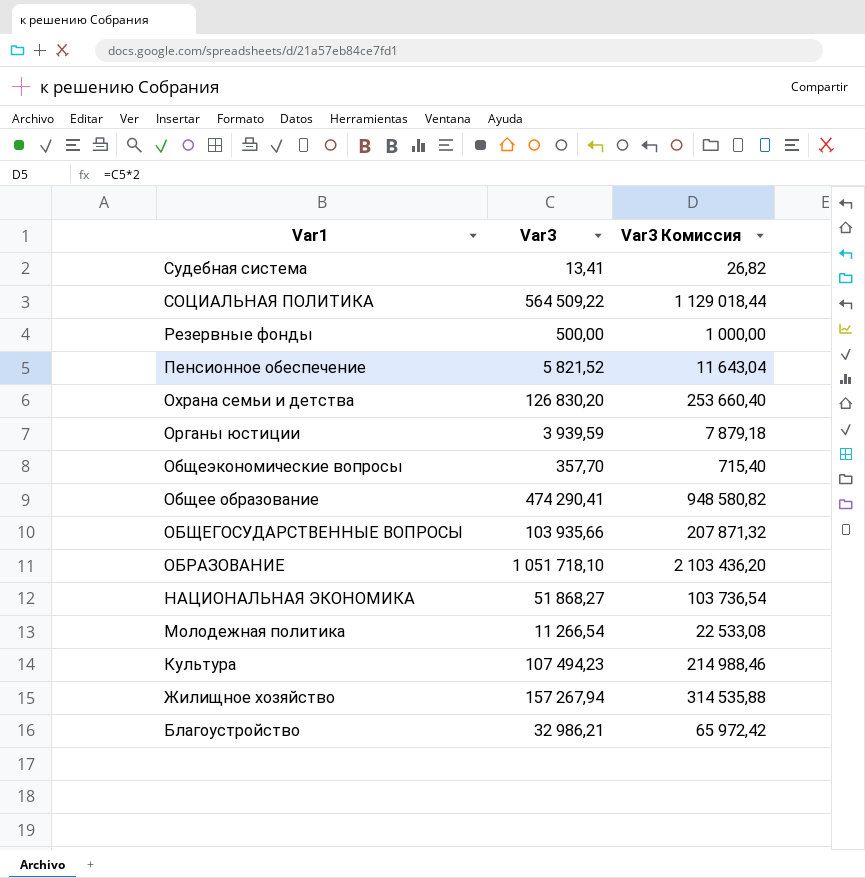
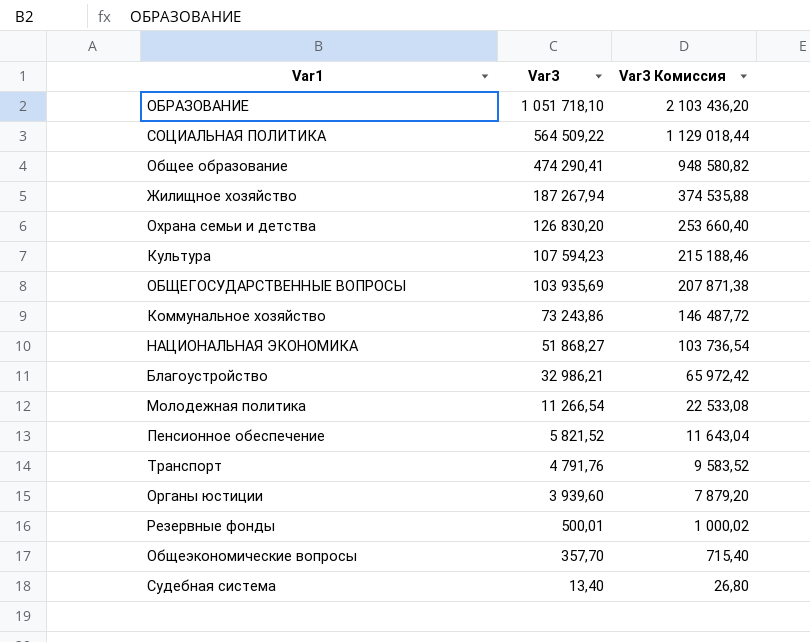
row order: Var1 descending -> Var3 descending
Жилищное хозяйство | Var3: 157 267,94 -> 187 267,94
Жилищное хозяйство | Var3 Комиссия: 314 535,88 -> 374 535,88
Культура | Var3: 107 494,23 -> 107 594,23
Культура | Var3 Комиссия: 214 988,46 -> 215 188,46
ОБЩЕГОСУДАРСТВЕННЫЕ ВОПРОСЫ | Var3: 103 935,66 -> 103 935,69
ОБЩЕГОСУДАРСТВЕННЫЕ ВОПРОСЫ | Var3 Комиссия: 207 871,32 -> 207 871,38
row Коммунальное хозяйство: none -> 73 243,86 | 146 487,72
row Транспорт: none -> 4 791,76 | 9 583,52
Органы юстиции | Var3: 3 939,59 -> 3 939,60
Органы юстиции | Var3 Комиссия: 7 879,18 -> 7 879,20
Резервные фонды | Var3: 500,00 -> 500,01
Резервные фонды | Var3 Комиссия: 1 000,00 -> 1 000,02
Судебная система | Var3: 13,41 -> 13,40
Судебная система | Var3 Комиссия: 26,82 -> 26,80

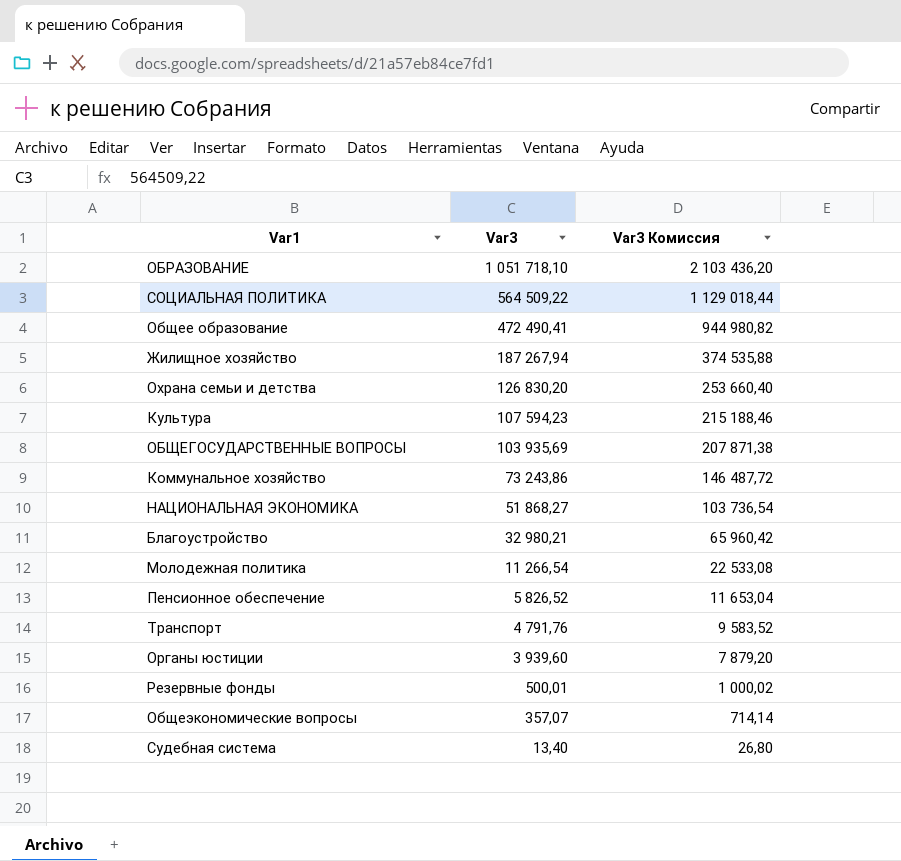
Общее образование | Var3: 474 290,41 -> 472 490,41
Общее образование | Var3 Комиссия: 948 580,82 -> 944 980,82
Благоустройство | Var3: 32 986,21 -> 32 980,21
Благоустройство | Var3 Комиссия: 65 972,42 -> 65 960,42
Пенсионное обеспечение | Var3: 5 821,52 -> 5 826,52
Пенсионное обеспечение | Var3 Комиссия: 11 643,04 -> 11 653,04
Общеэкономические вопросы | Var3: 357,70 -> 357,07
Общеэкономические вопросы | Var3 Комиссия: 715,40 -> 714,14

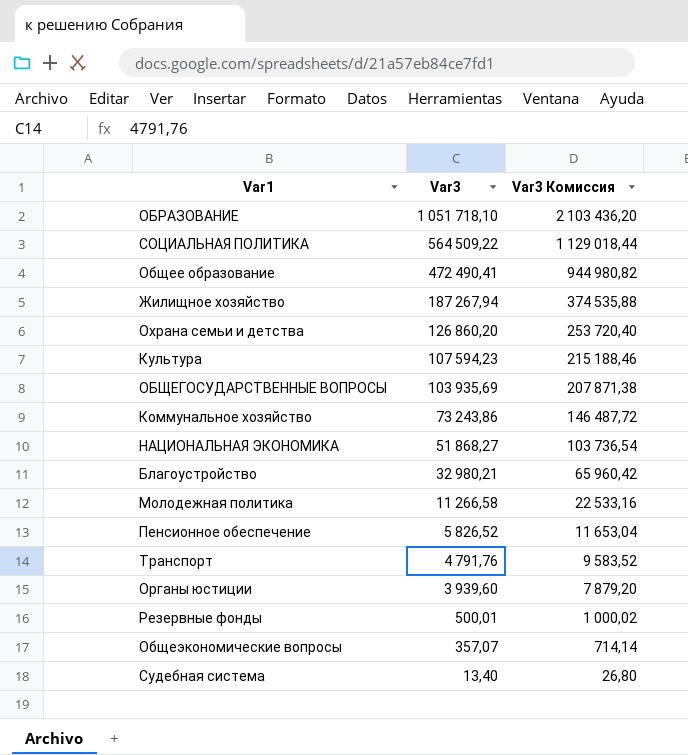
Охрана семьи и детства | Var3: 126 830,20 -> 126 860,20
Охрана семьи и детства | Var3 Комиссия: 253 660,40 -> 253 720,40
Молодежная политика | Var3: 11 266,54 -> 11 266,58
Молодежная политика | Var3 Комиссия: 22 533,08 -> 22 533,16

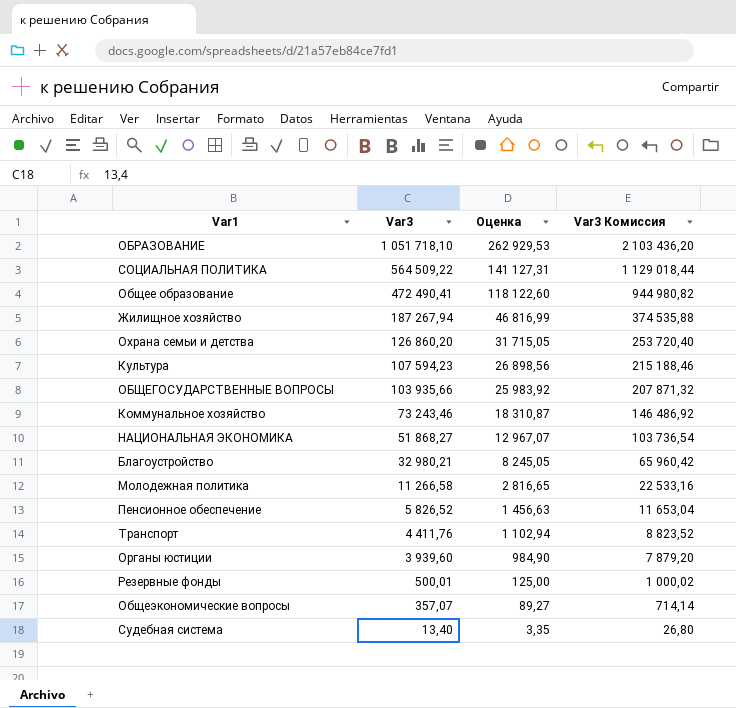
column Оценка | formula: none -> [Var3] * 0,25
ОБЩЕГОСУДАРСТВЕННЫЕ ВОПРОСЫ | Var3: 103 935,69 -> 103 935,66
ОБЩЕГОСУДАРСТВЕННЫЕ ВОПРОСЫ | Var3 Комиссия: 207 871,38 -> 207 871,32
Коммунальное хозяйство | Var3: 73 243,86 -> 73 243,46
Коммунальное хозяйство | Var3 Комиссия: 146 487,72 -> 146 486,92
Транспорт | Var3: 4 791,76 -> 4 411,76
Транспорт | Var3 Комиссия: 9 583,52 -> 8 823,52

